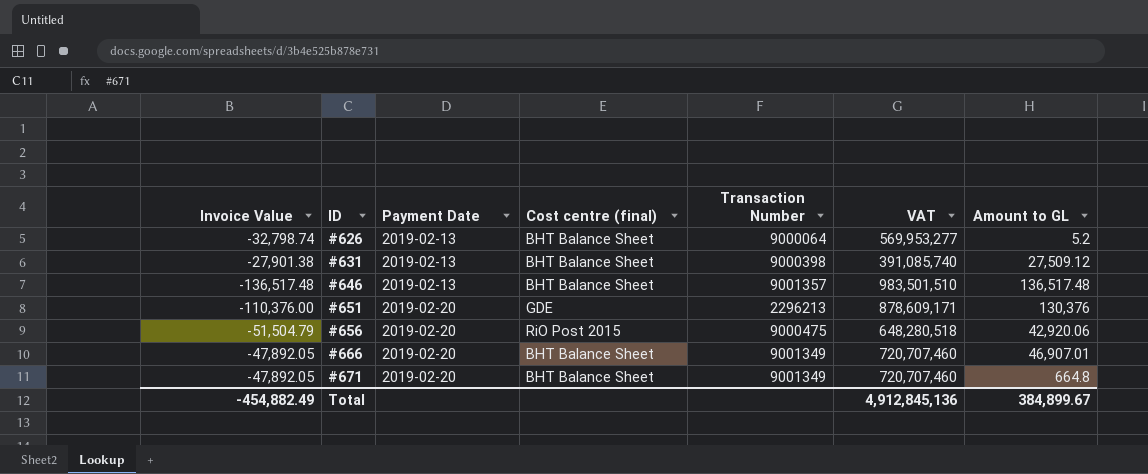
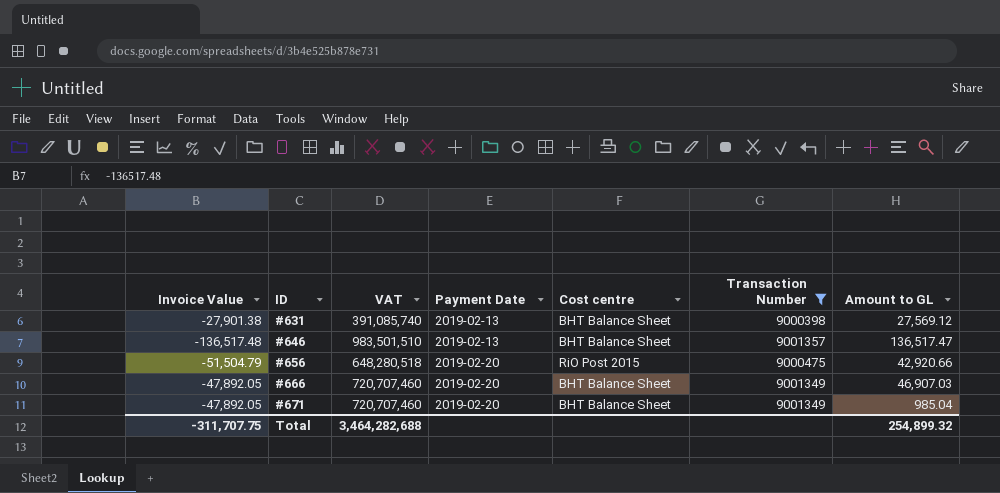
filter: none -> Transaction Number >= 9000398
column VAT | position: 6 -> 3
column name: Cost centre (final) -> Cost centre
#631 | Amount to GL: 27,509.12 -> 27,569.12
#646 | Amount to GL: 136,517.48 -> 136,517.47
#656 | Amount to GL: 42,920.06 -> 42,920.66
#666 | Amount to GL: 46,907.01 -> 46,907.03
#671 | Amount to GL: 664.8 -> 985.04
Total | Invoice Value: -454,882.49 -> -311,707.75
Total | VAT: 4,912,845,136 -> 3,464,282,688
Total | Amount to GL: 384,899.67 -> 254,899.32

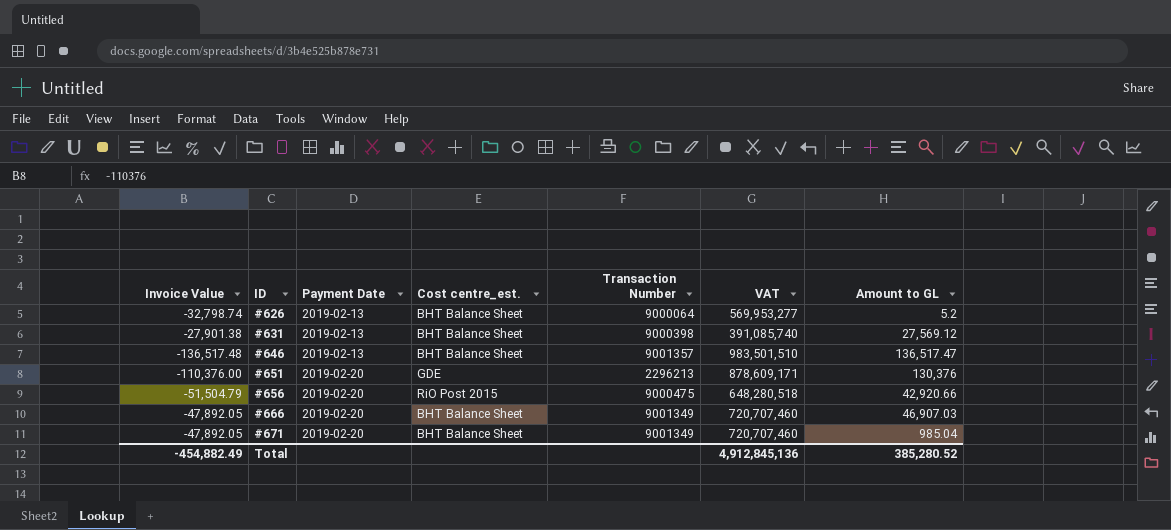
filter: Transaction Number >= 9000398 -> none
column name: Cost centre -> Cost centre_est.
column VAT | position: 3 -> 6
Total | Invoice Value: -311,707.75 -> -454,882.49
Total | VAT: 3,464,282,688 -> 4,912,845,136
Total | Amount to GL: 254,899.32 -> 385,280.52

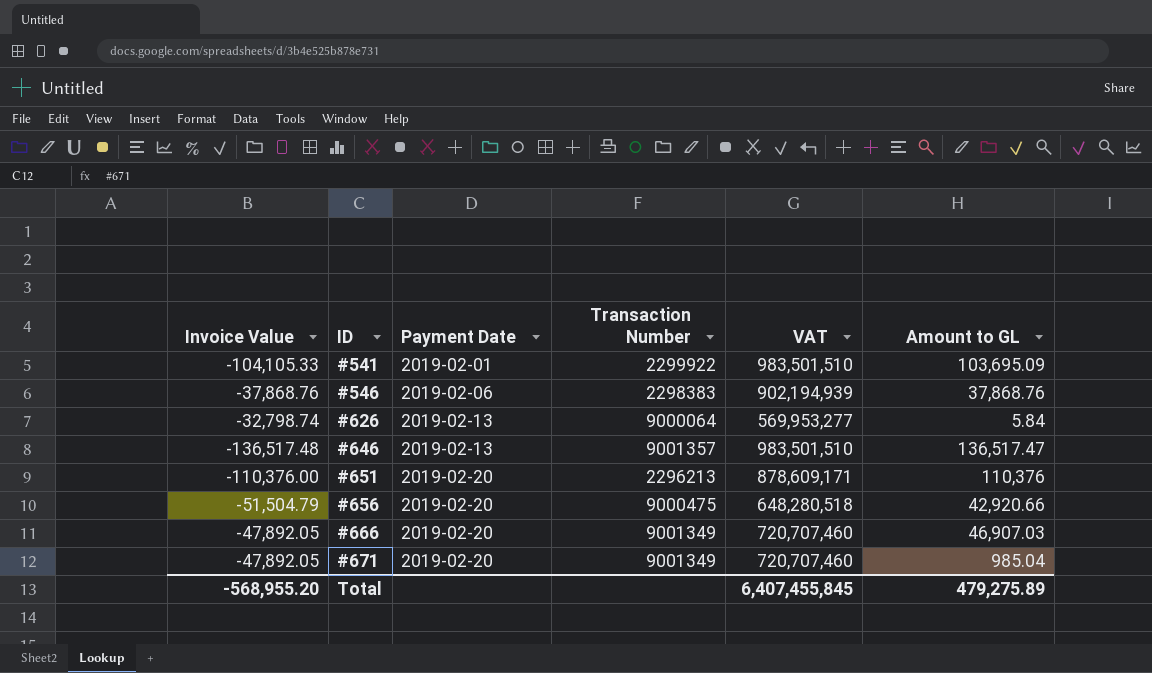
column Cost centre_est. | position: 4 -> none
row #631: -27,901.38 | 2019-02-13 | BHT Balance Sheet | 9000398 | 391,085,740 | 27,569.12 -> none
row #541: none -> -104,105.33 | 2019-02-01 | 2299922 | 983,501,510 | 103,695.09
row #546: none -> -37,868.76 | 2019-02-06 | 2298383 | 902,194,939 | 37,868.76
#626 | Amount to GL: 5.2 -> 5.84
#651 | Amount to GL: 130,376 -> 110,376
Total | Invoice Value: -454,882.49 -> -568,955.20
Total | VAT: 4,912,845,136 -> 6,407,455,845
Total | Amount to GL: 385,280.52 -> 479,275.89

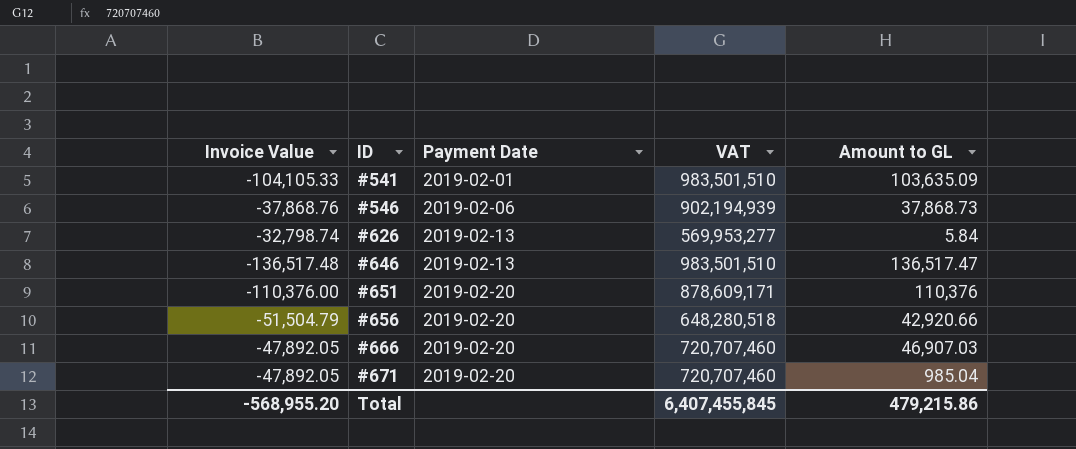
column Transaction Number | position: 4 -> none
#541 | Amount to GL: 103,695.09 -> 103,635.09
#546 | Amount to GL: 37,868.76 -> 37,868.73
Total | Amount to GL: 479,275.89 -> 479,215.86

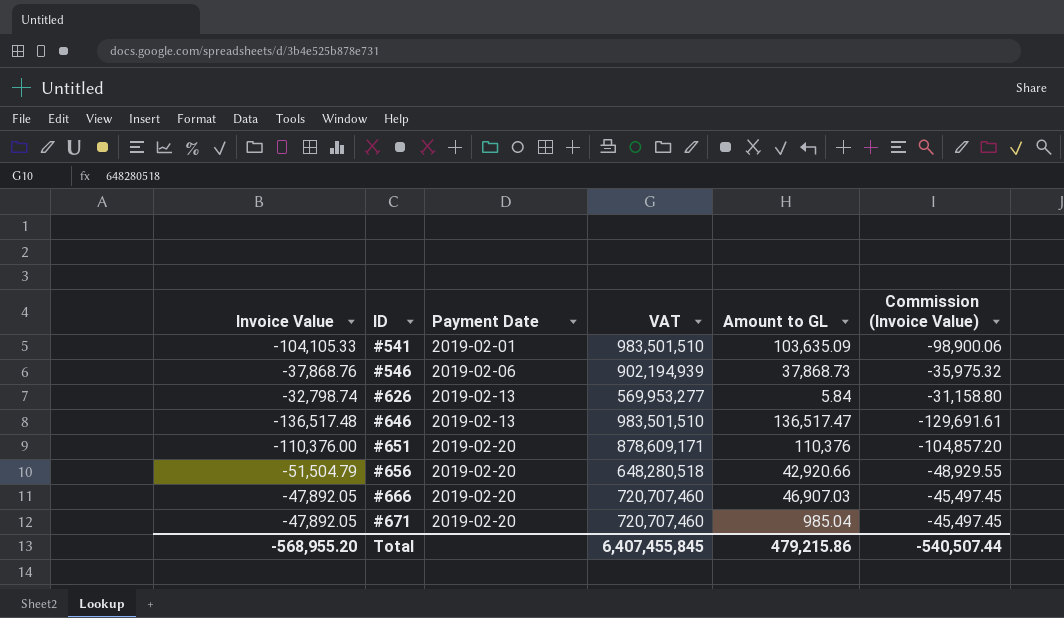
column Commission (Invoice Value) | formula: none -> [Invoice Value] * 0.95

